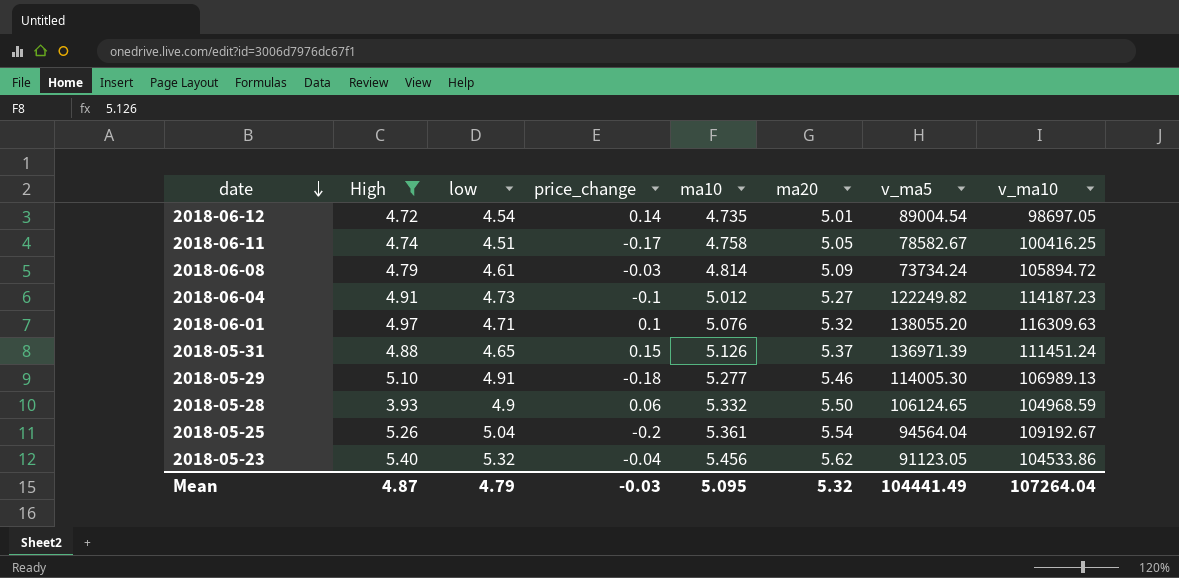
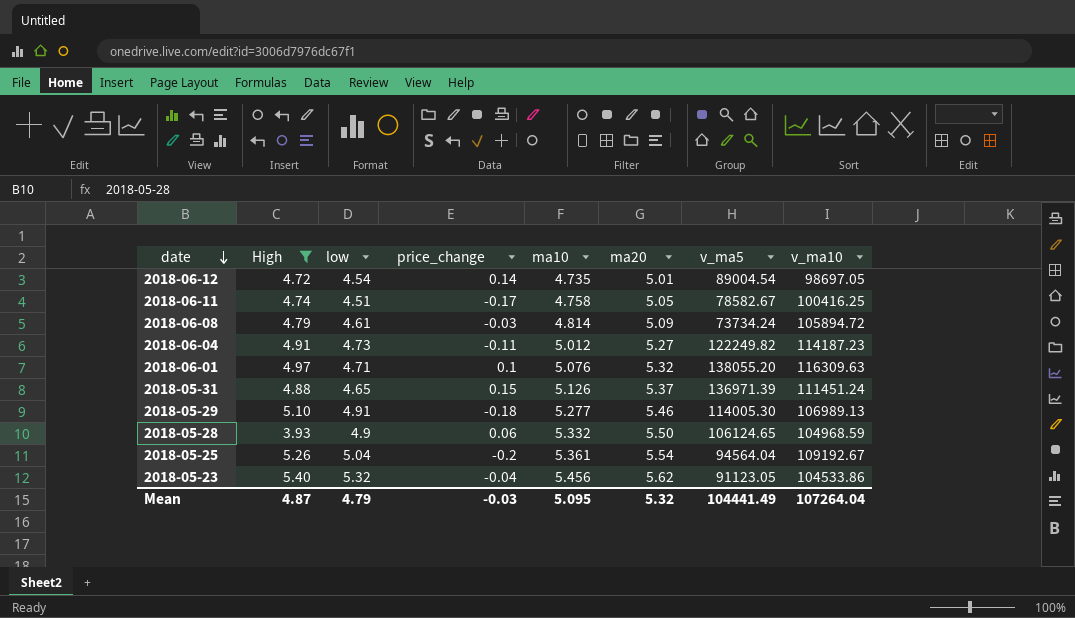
2018-06-04 | price_change: -0.1 -> -0.11

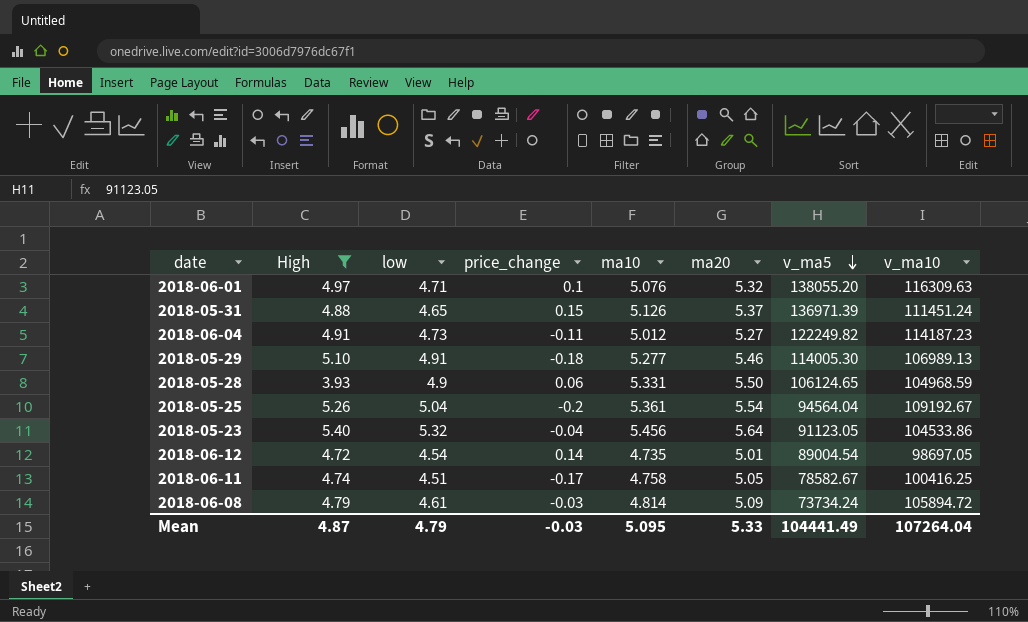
row order: date descending -> v_ma5 descending
2018-05-28 | ma10: 5.332 -> 5.331
2018-05-23 | ma20: 5.62 -> 5.64
Mean | ma20: 5.32 -> 5.33

